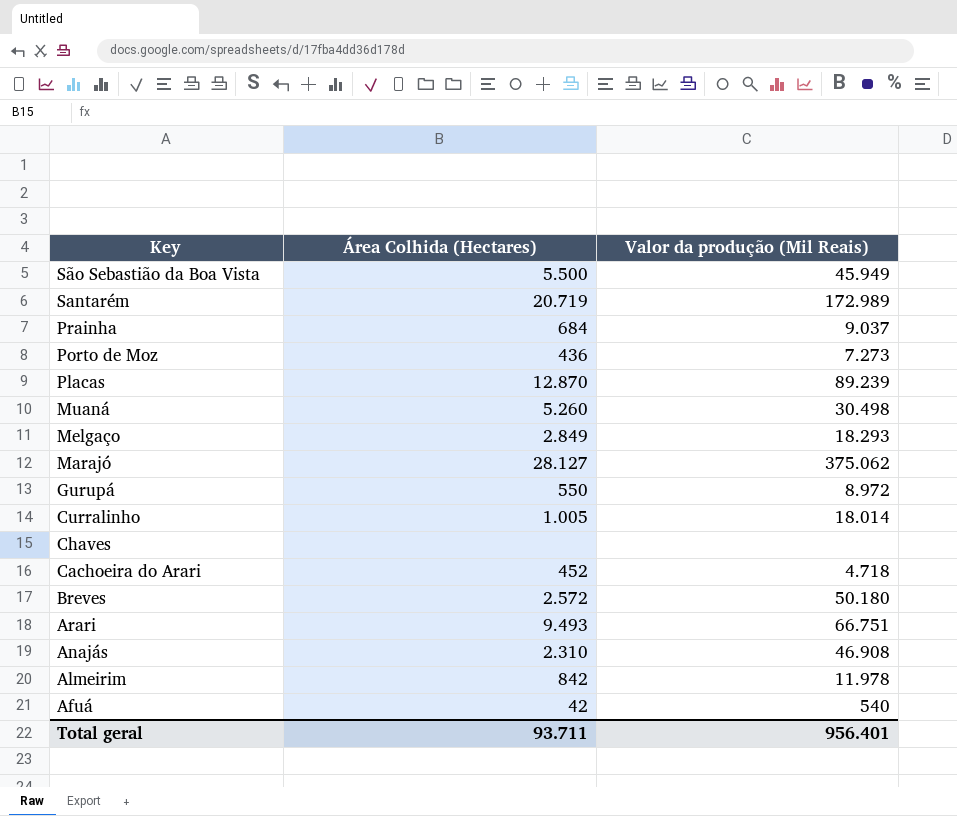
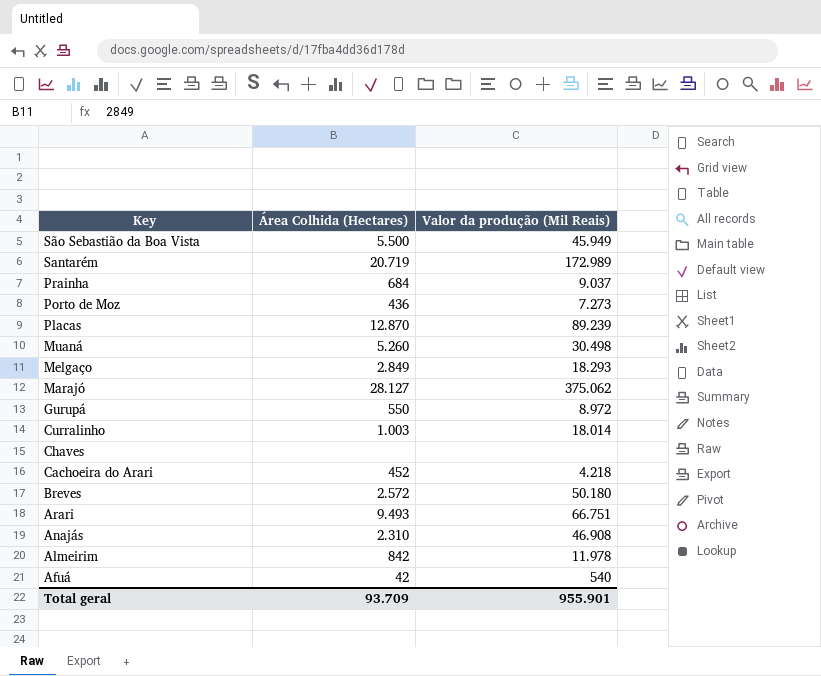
Curralinho | Área Colhida (Hectares): 1.005 -> 1.003
Cachoeira do Arari | Valor da produção (Mil Reais): 4.718 -> 4.218
Total geral | Área Colhida (Hectares): 93.711 -> 93.709
Total geral | Valor da produção (Mil Reais): 956.401 -> 955.901

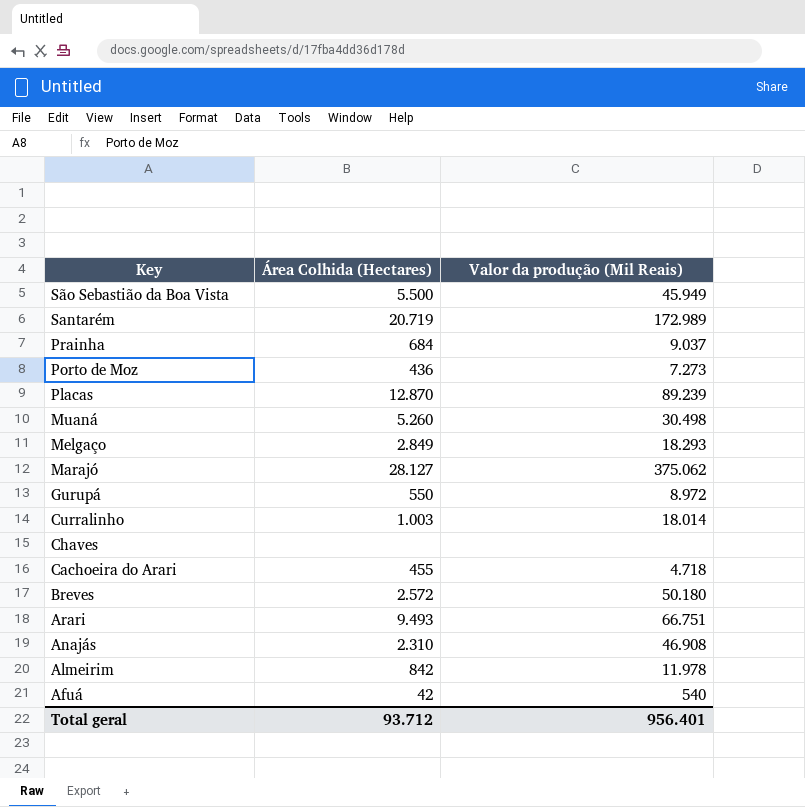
Cachoeira do Arari | Área Colhida (Hectares): 452 -> 455
Cachoeira do Arari | Valor da produção (Mil Reais): 4.218 -> 4.718
Total geral | Área Colhida (Hectares): 93.709 -> 93.712
Total geral | Valor da produção (Mil Reais): 955.901 -> 956.401

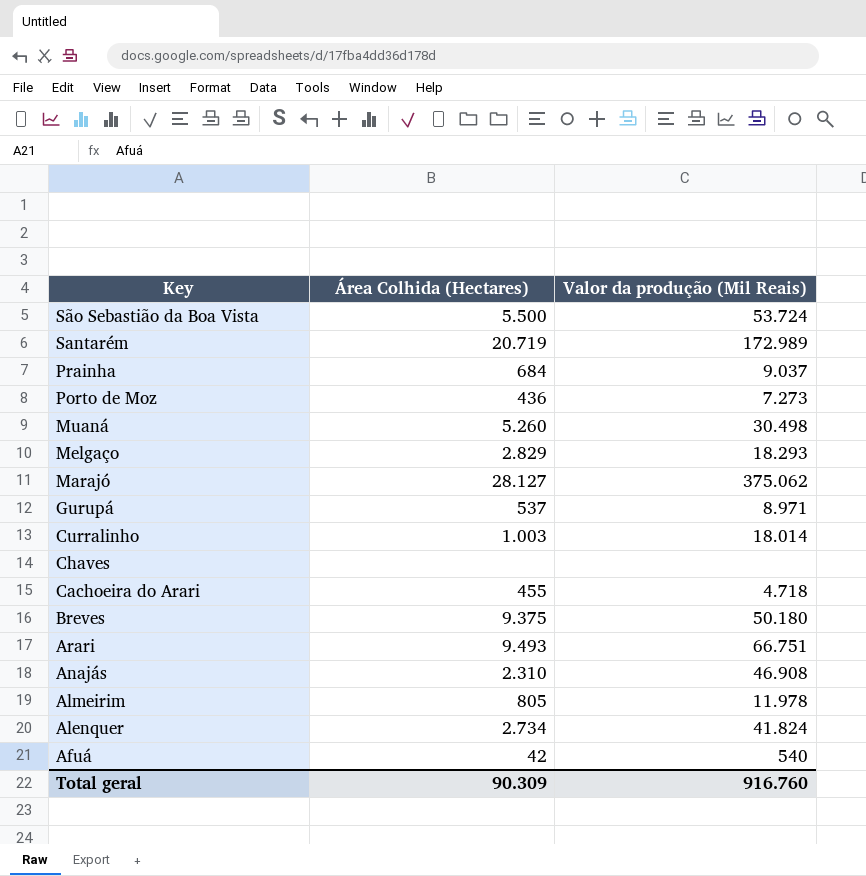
row Placas: 12.870 | 89.239 -> none
São Sebastião da Boa Vista | Valor da produção (Mil Reais): 45.949 -> 53.724
Melgaço | Área Colhida (Hectares): 2.849 -> 2.829
Gurupá | Área Colhida (Hectares): 550 -> 537
Gurupá | Valor da produção (Mil Reais): 8.972 -> 8.971
Breves | Área Colhida (Hectares): 2.572 -> 9.375
Almeirim | Área Colhida (Hectares): 842 -> 805
row Alenquer: none -> 2.734 | 41.824
Total geral | Área Colhida (Hectares): 93.712 -> 90.309
Total geral | Valor da produção (Mil Reais): 956.401 -> 916.760

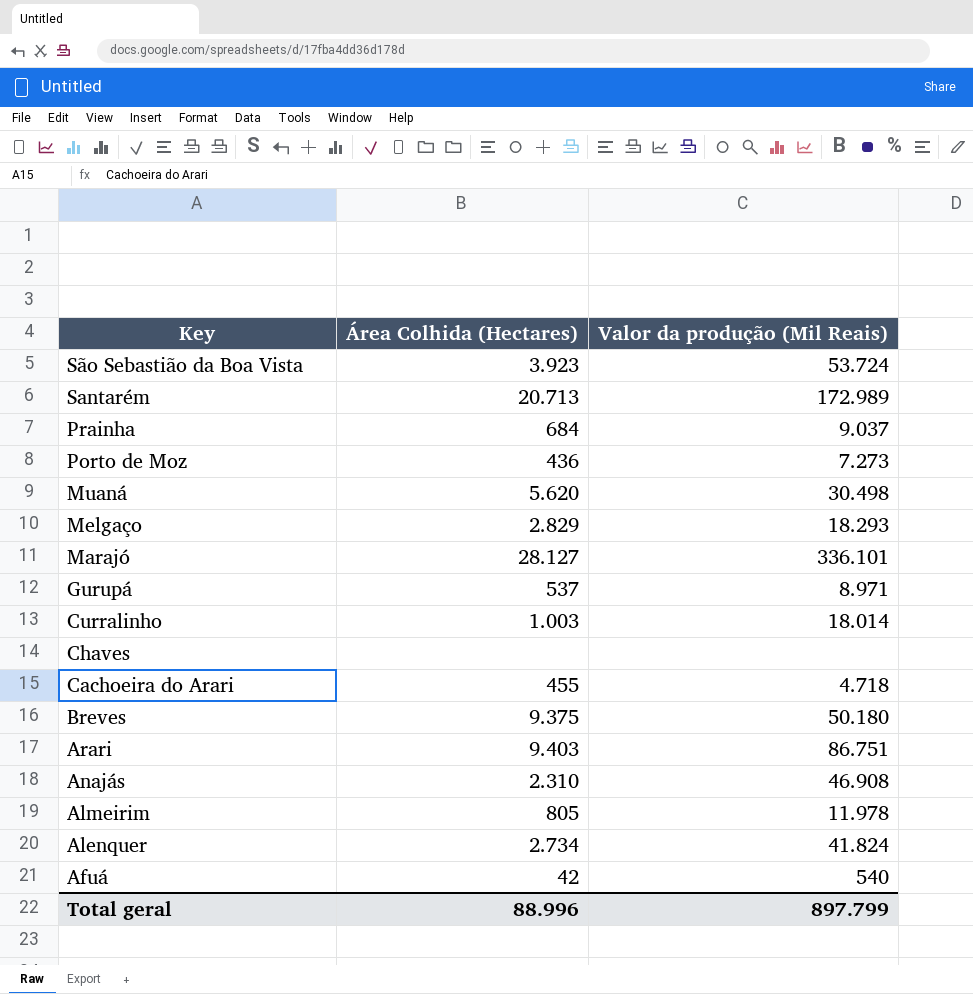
São Sebastião da Boa Vista | Área Colhida (Hectares): 5.500 -> 3.923
Santarém | Área Colhida (Hectares): 20.719 -> 20.713
Muaná | Área Colhida (Hectares): 5.260 -> 5.620
Marajó | Valor da produção (Mil Reais): 375.062 -> 336.101
Arari | Área Colhida (Hectares): 9.493 -> 9.403
Arari | Valor da produção (Mil Reais): 66.751 -> 86.751
Total geral | Área Colhida (Hectares): 90.309 -> 88.996
Total geral | Valor da produção (Mil Reais): 916.760 -> 897.799

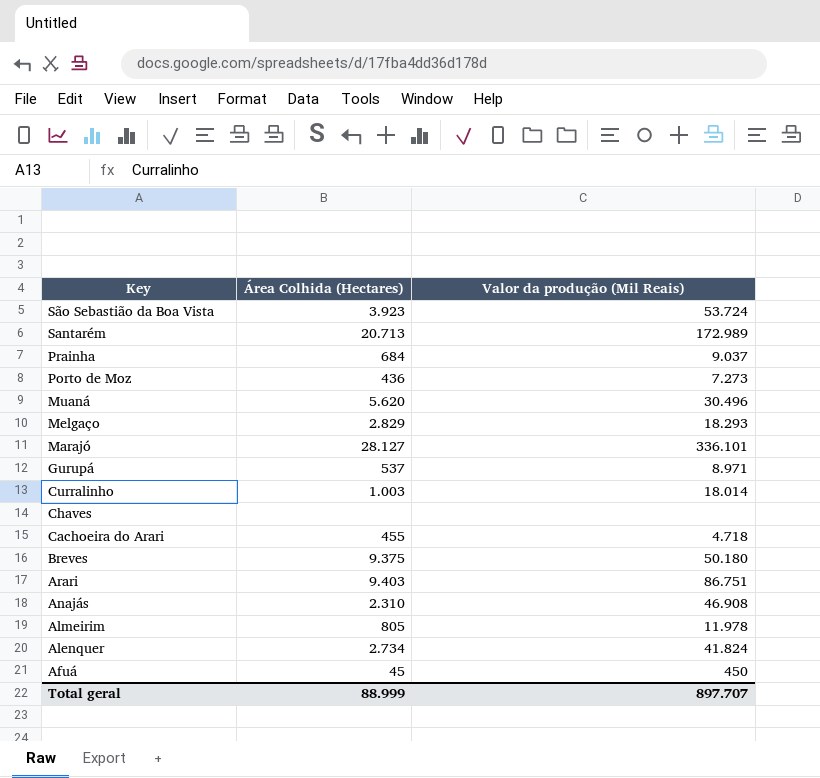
Muaná | Valor da produção (Mil Reais): 30.498 -> 30.496
Afuá | Área Colhida (Hectares): 42 -> 45
Afuá | Valor da produção (Mil Reais): 540 -> 450
Total geral | Área Colhida (Hectares): 88.996 -> 88.999
Total geral | Valor da produção (Mil Reais): 897.799 -> 897.707

